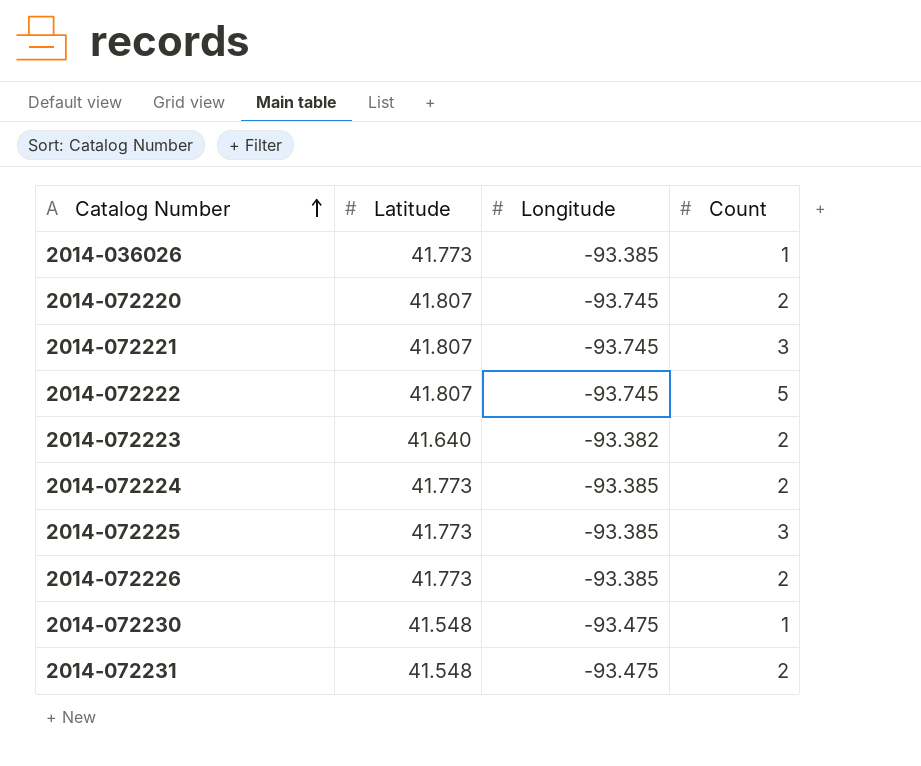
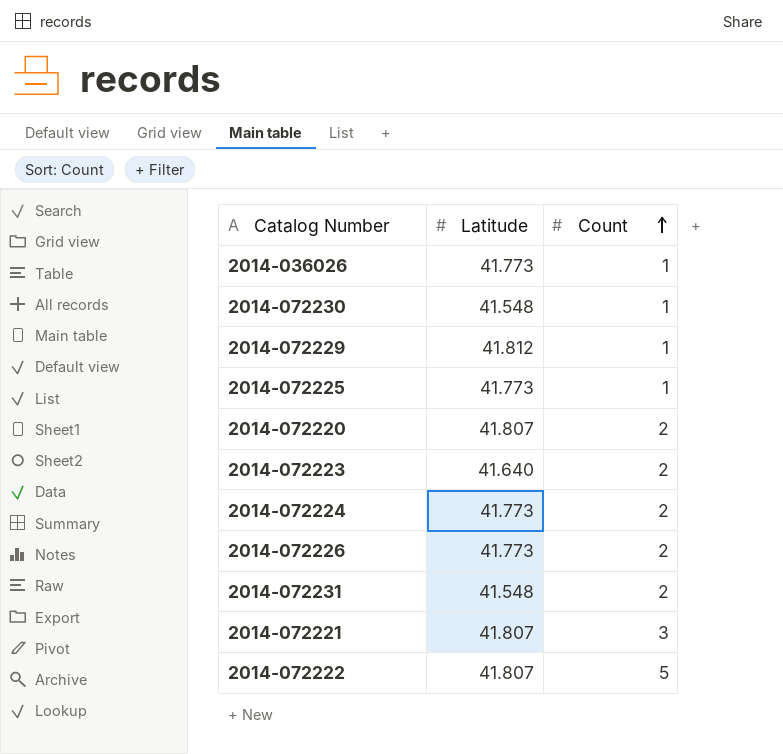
row order: Catalog Number ascending -> Count ascending
column Longitude | position: 3 -> none
row 2014-072229: none -> 41.812 | 1
2014-072225 | Count: 3 -> 1

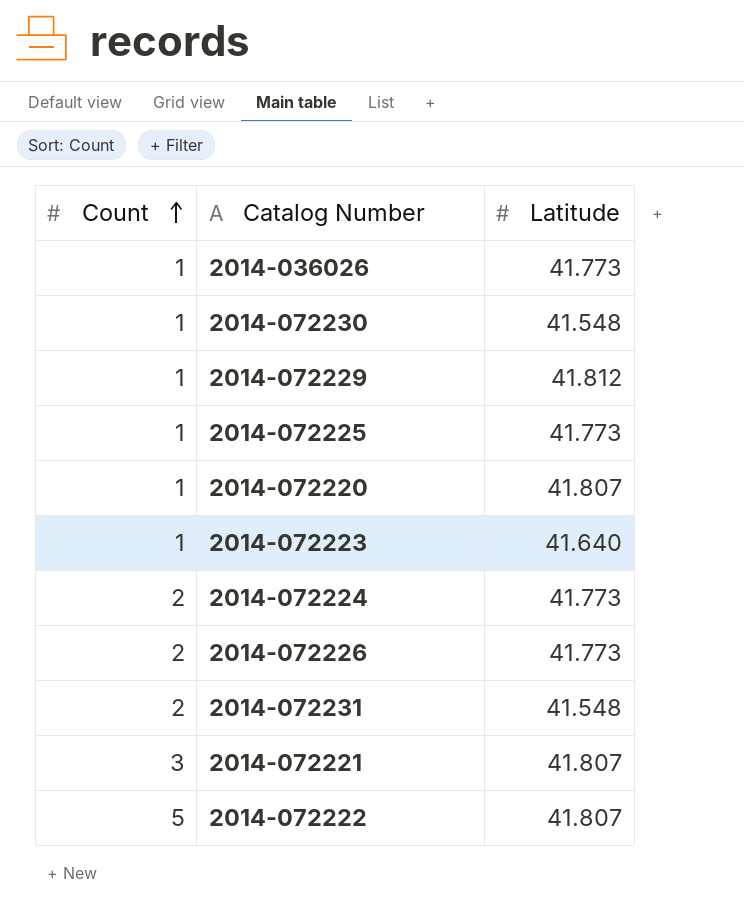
column Count | position: 3 -> 1
2014-072220 | Count: 2 -> 1
2014-072223 | Count: 2 -> 1

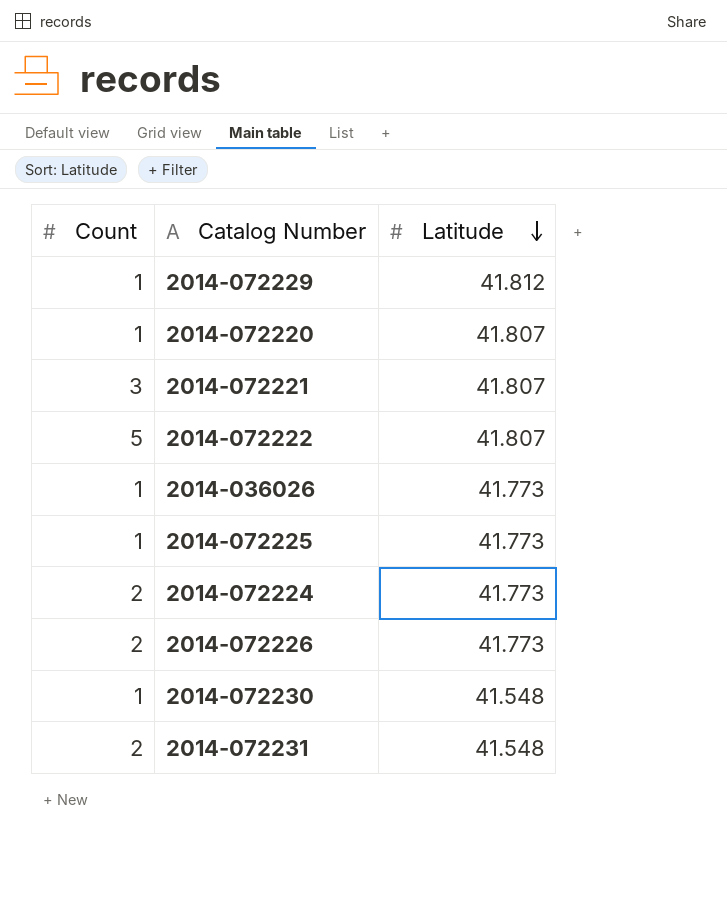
row order: Count ascending -> Latitude descending
row 2014-072223: 1 | 41.640 -> none

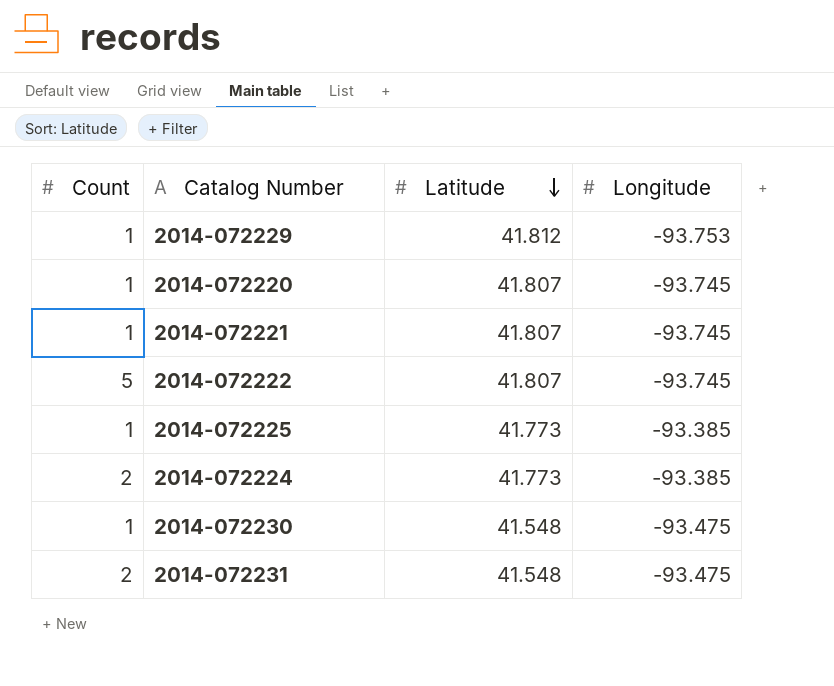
column Longitude | position: none -> 4
row 2014-036026: 1 | 41.773 -> none
row 2014-072226: 2 | 41.773 -> none
2014-072221 | Count: 3 -> 1

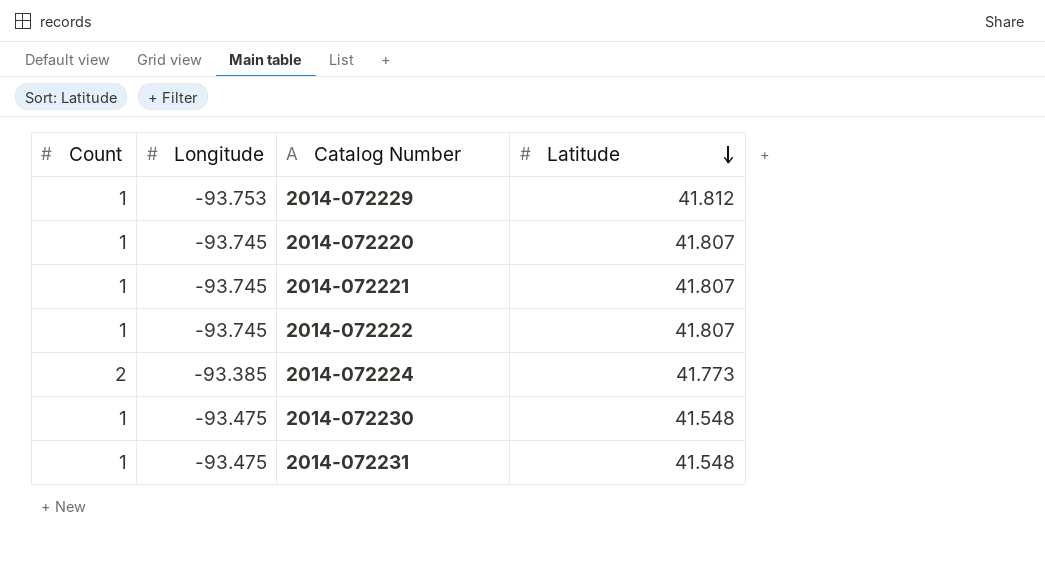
column Longitude | position: 4 -> 2
row 2014-072225: 1 | 41.773 | -93.385 -> none
2014-072222 | Count: 5 -> 1
2014-072231 | Count: 2 -> 1

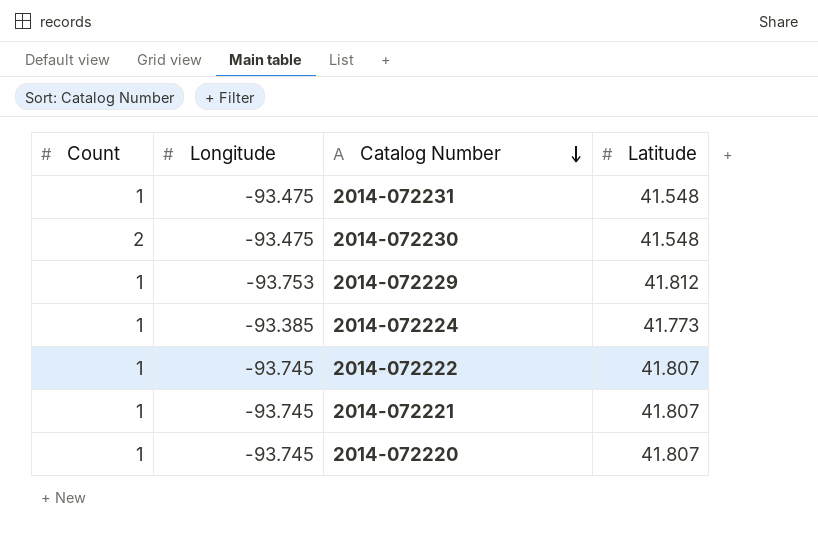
row order: Latitude descending -> Catalog Number descending
2014-072230 | Count: 1 -> 2
2014-072224 | Count: 2 -> 1

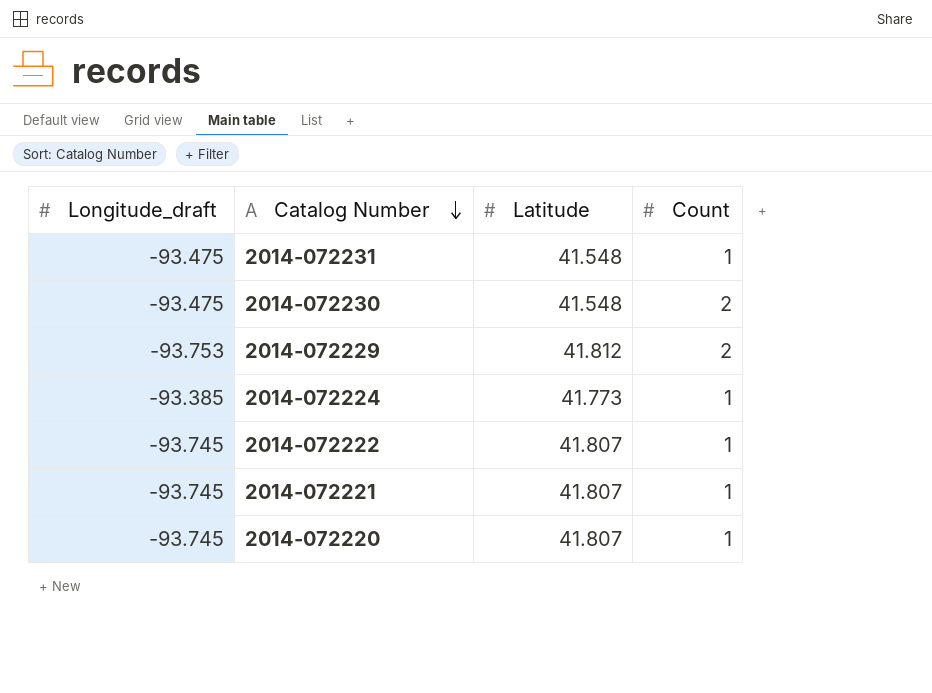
column name: Longitude -> Longitude_draft
column Count | position: 1 -> 4
2014-072229 | Count: 1 -> 2

